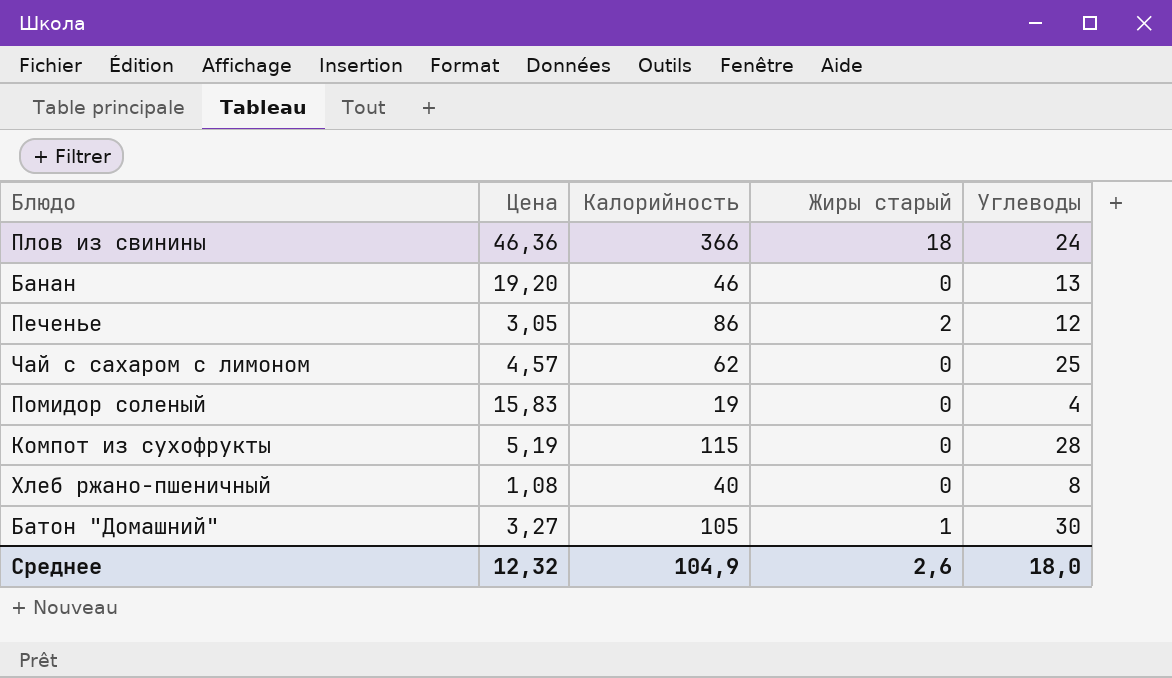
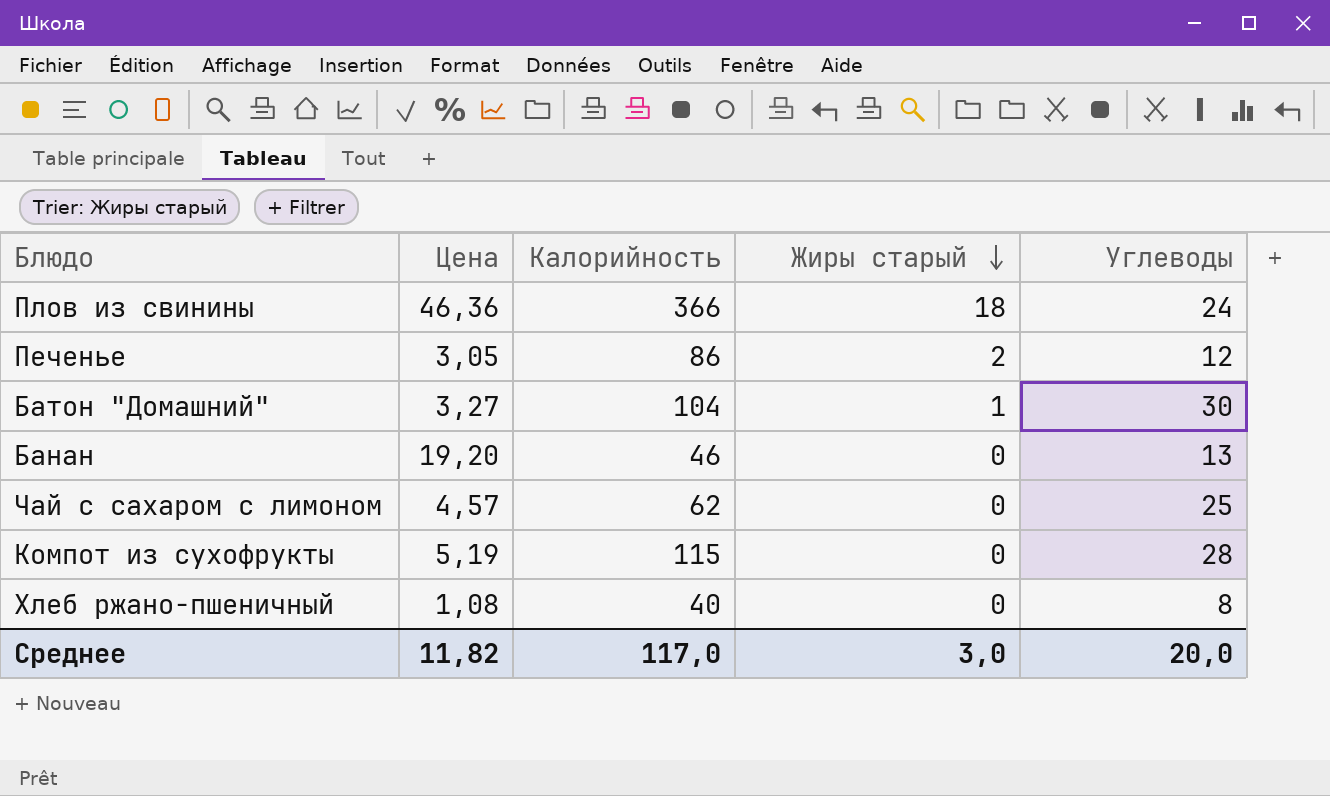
row order: none -> Жиры старый descending
row Помидор соленый: 15,83 | 19 | 0 | 4 -> none
Батон "Домашний" | Калорийность: 105 -> 104
Среднее | Цена: 12,32 -> 11,82
Среднее | Калорийность: 104,9 -> 117,0
Среднее | Жиры старый: 2,6 -> 3,0
Среднее | Углеводы: 18,0 -> 20,0

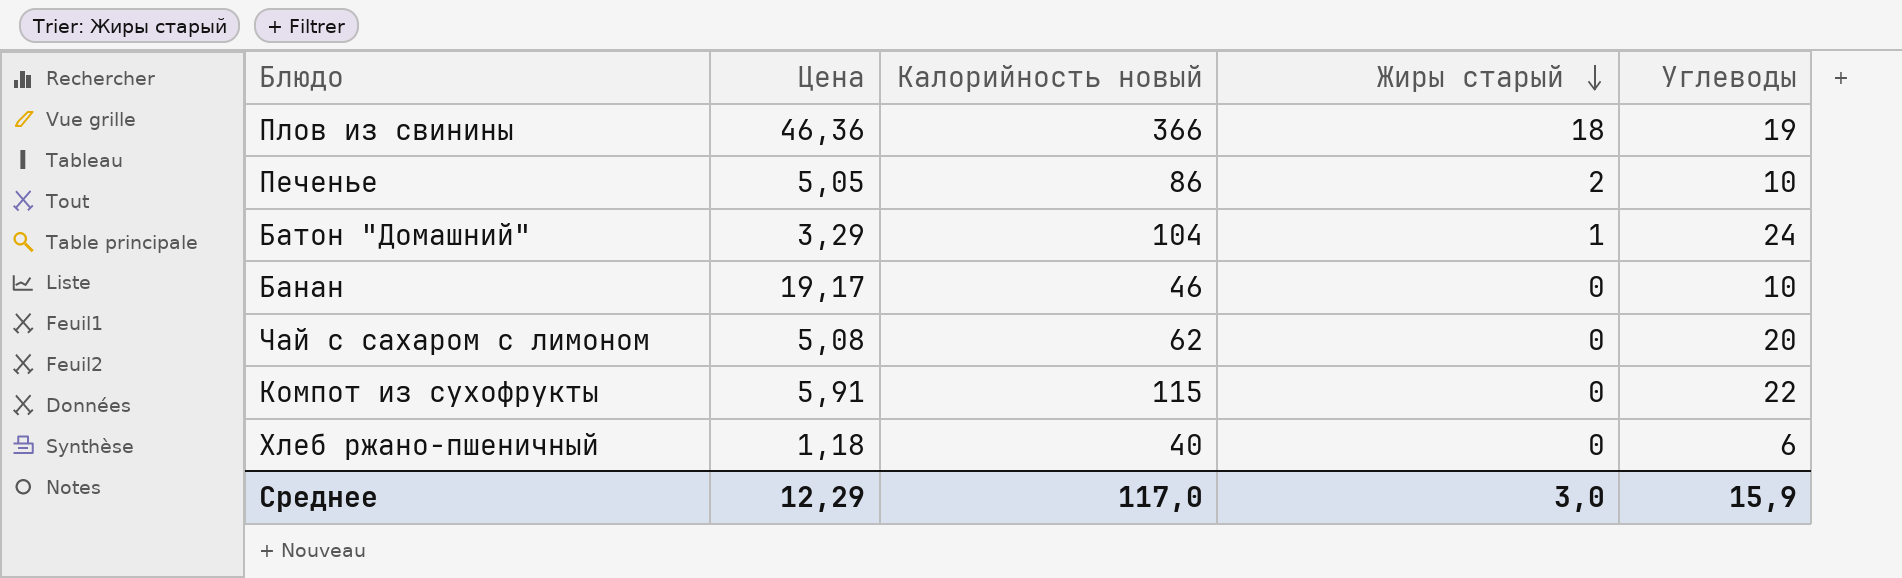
column name: Калорийность -> Калорийность новый
Плов из свинины | Углеводы: 24 -> 19
Печенье | Цена: 3,05 -> 5,05
Печенье | Углеводы: 12 -> 10
Батон "Домашний" | Цена: 3,27 -> 3,29
Батон "Домашний" | Углеводы: 30 -> 24
Банан | Цена: 19,20 -> 19,17
Банан | Углеводы: 13 -> 10
Чай с сахаром с лимоном | Цена: 4,57 -> 5,08
Чай с сахаром с лимоном | Углеводы: 25 -> 20
Компот из сухофрукты | Цена: 5,19 -> 5,91
Компот из сухофрукты | Углеводы: 28 -> 22
Хлеб ржано-пшеничный | Цена: 1,08 -> 1,18
Хлеб ржано-пшеничный | Углеводы: 8 -> 6
Среднее | Цена: 11,82 -> 12,29
Среднее | Углеводы: 20,0 -> 15,9

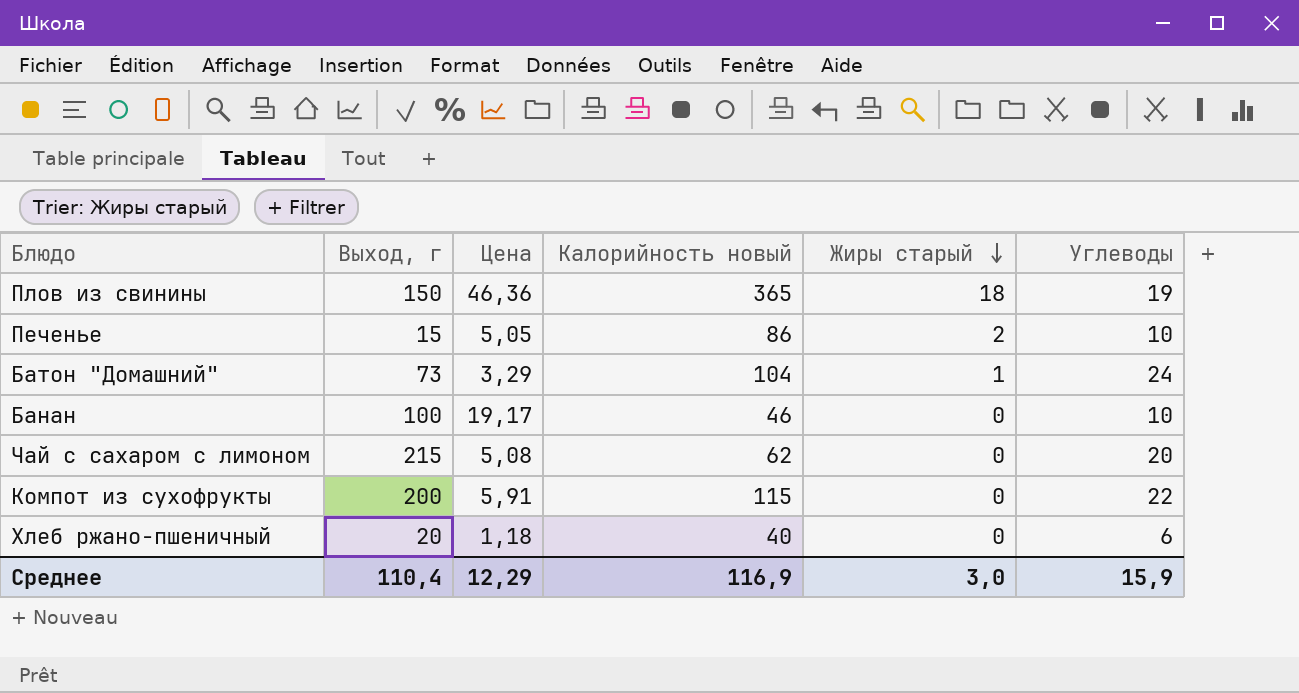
column Выход, г | position: none -> 2
Плов из свинины | Калорийность новый: 366 -> 365
Среднее | Калорийность новый: 117,0 -> 116,9

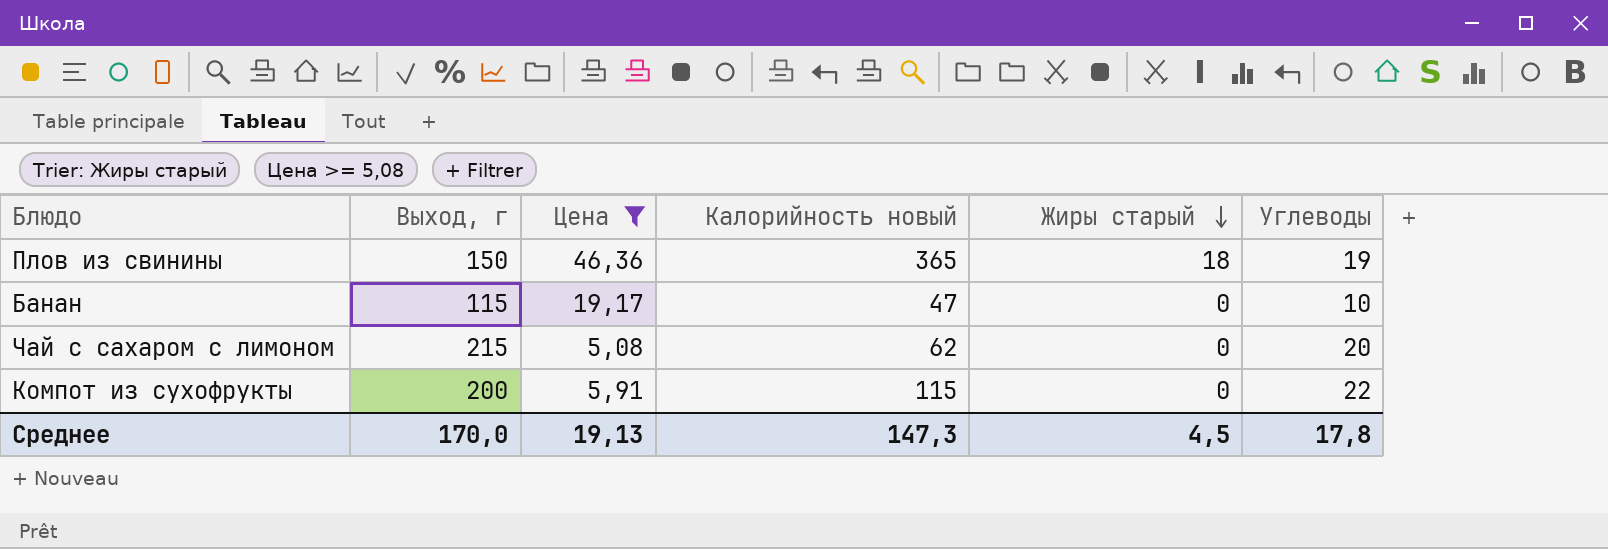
filter: none -> Цена >= 5,08
Банан | Выход, г: 100 -> 115
Банан | Калорийность новый: 46 -> 47
Среднее | Выход, г: 110,4 -> 170,0
Среднее | Цена: 12,29 -> 19,13
Среднее | Калорийность новый: 116,9 -> 147,3
Среднее | Жиры старый: 3,0 -> 4,5
Среднее | Углеводы: 15,9 -> 17,8

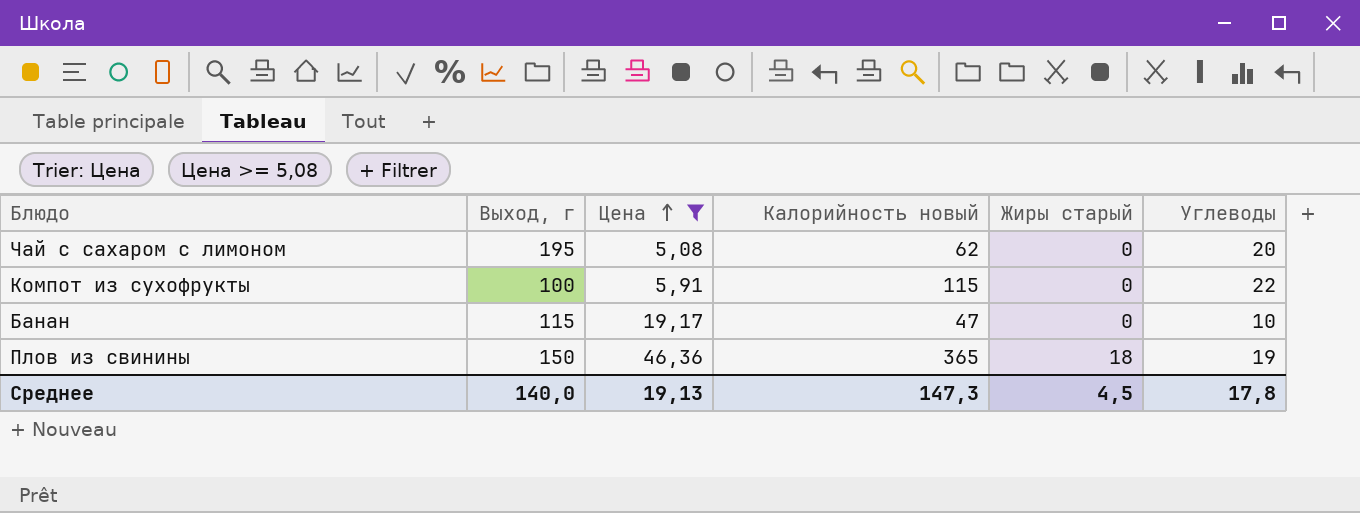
row order: Жиры старый descending -> Цена ascending
Чай с сахаром с лимоном | Выход, г: 215 -> 195
Компот из сухофрукты | Выход, г: 200 -> 100
Среднее | Выход, г: 170,0 -> 140,0

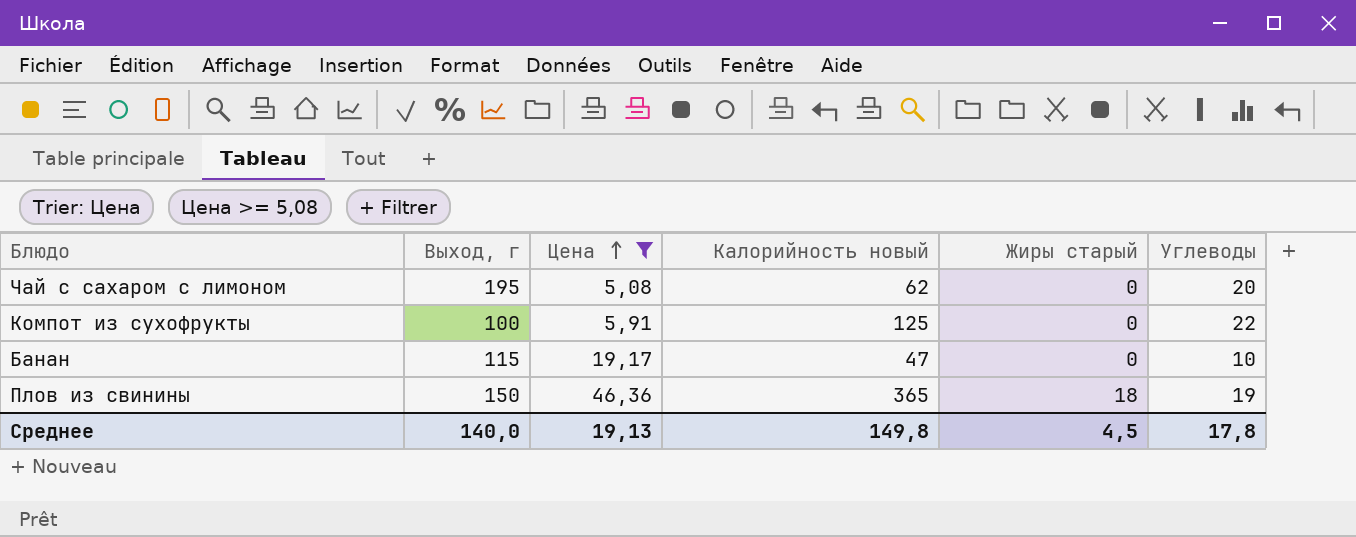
Компот из сухофрукты | Калорийность новый: 115 -> 125
Среднее | Калорийность новый: 147,3 -> 149,8

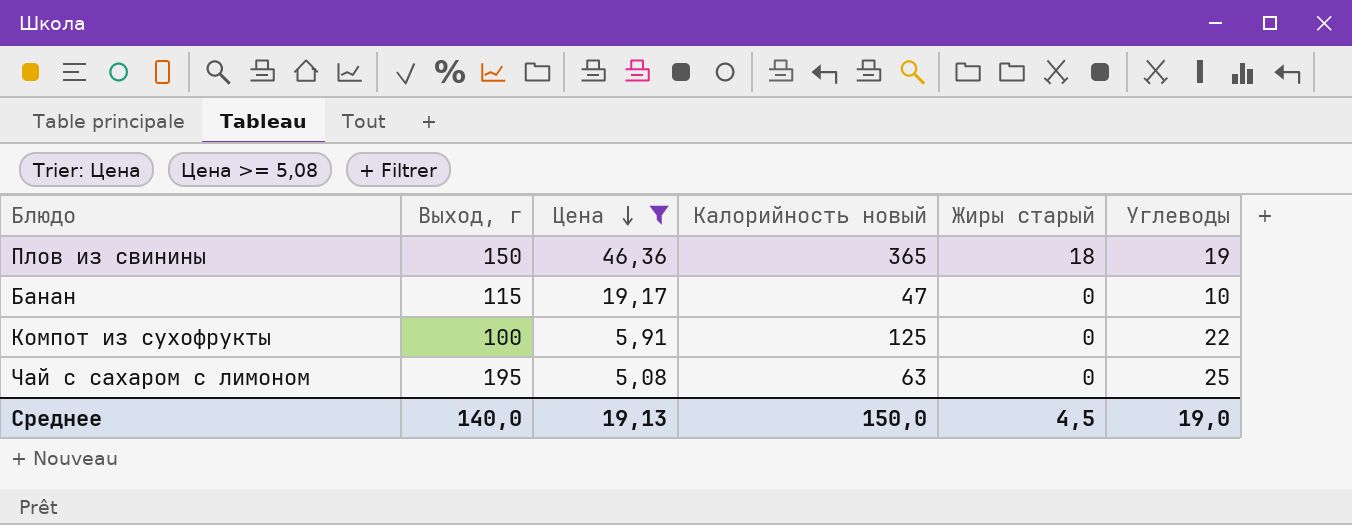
row order: Цена ascending -> Цена descending
Чай с сахаром с лимоном | Калорийность новый: 62 -> 63
Чай с сахаром с лимоном | Углеводы: 20 -> 25
Среднее | Калорийность новый: 149,8 -> 150,0
Среднее | Углеводы: 17,8 -> 19,0

